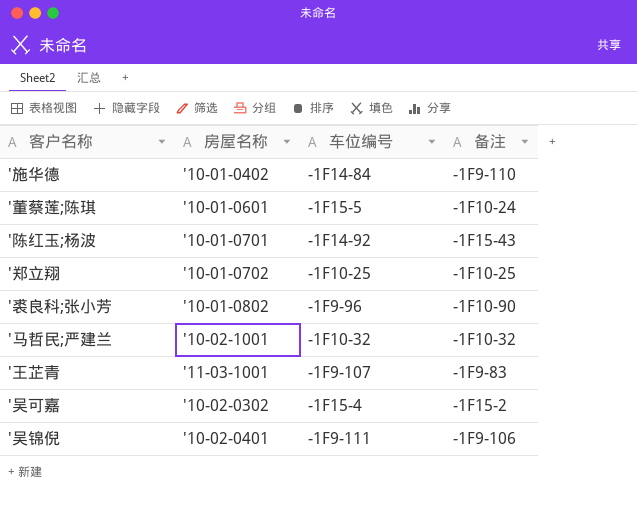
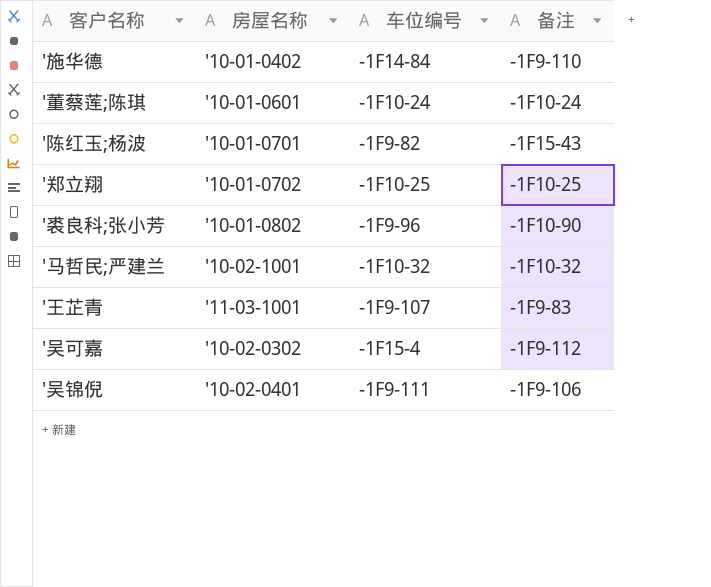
'董蔡莲;陈琪 | 车位编号: -1F15-5 -> -1F10-24
'陈红玉;杨波 | 车位编号: -1F14-92 -> -1F9-82
'吴可嘉 | 备注: -1F15-2 -> -1F9-112

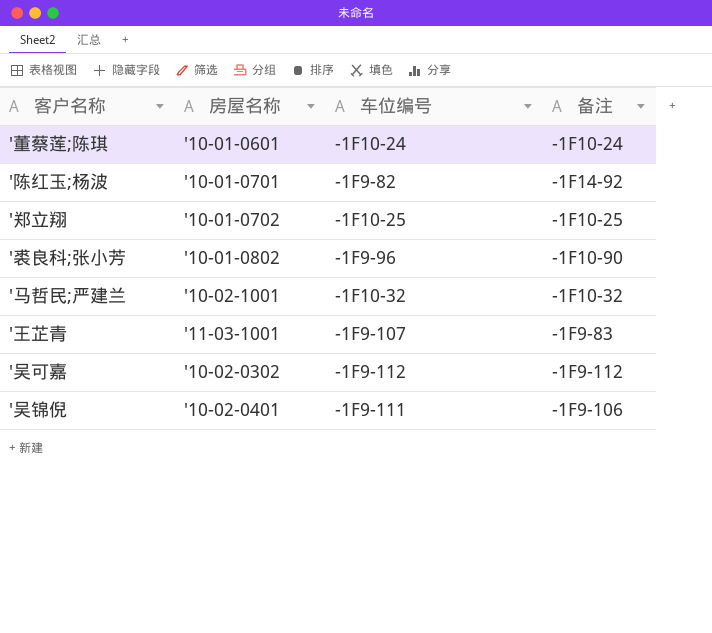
row '施华德: '10-01-0402 | -1F14-84 | -1F9-110 -> none
'陈红玉;杨波 | 备注: -1F15-43 -> -1F14-92
'吴可嘉 | 车位编号: -1F15-4 -> -1F9-112

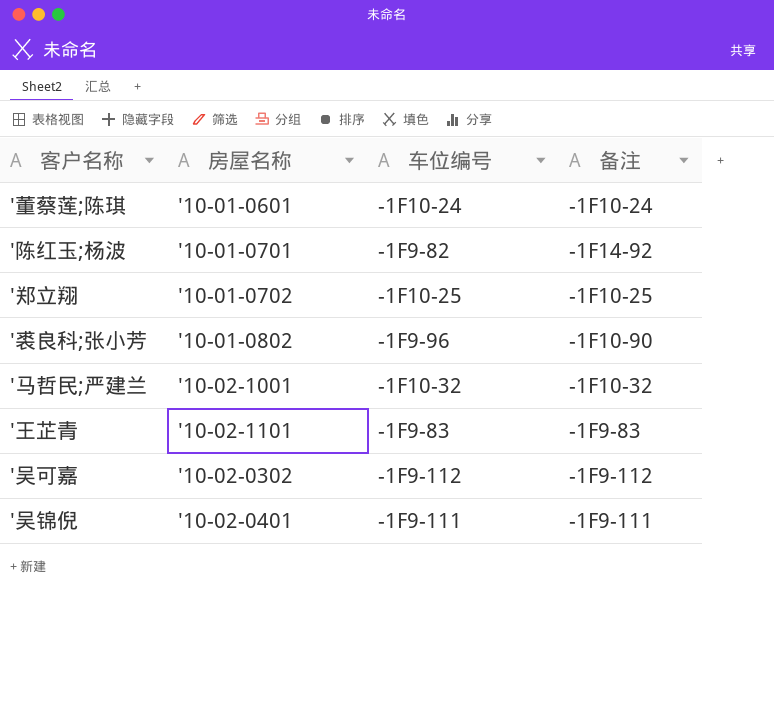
'王芷青 | 房屋名称: '11-03-1001 -> '10-02-1101
'王芷青 | 车位编号: -1F9-107 -> -1F9-83
'吴锦倪 | 备注: -1F9-106 -> -1F9-111

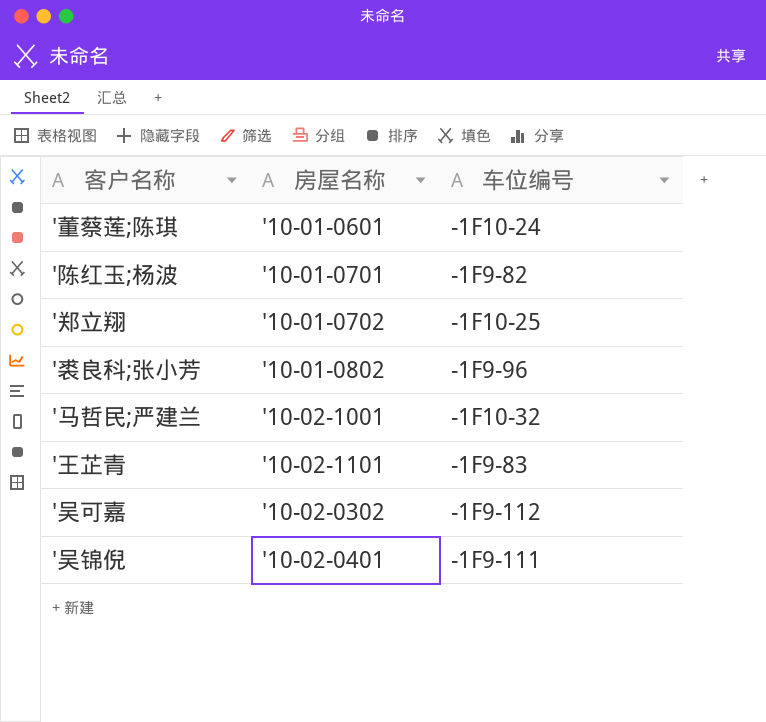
column 备注 | position: 4 -> none

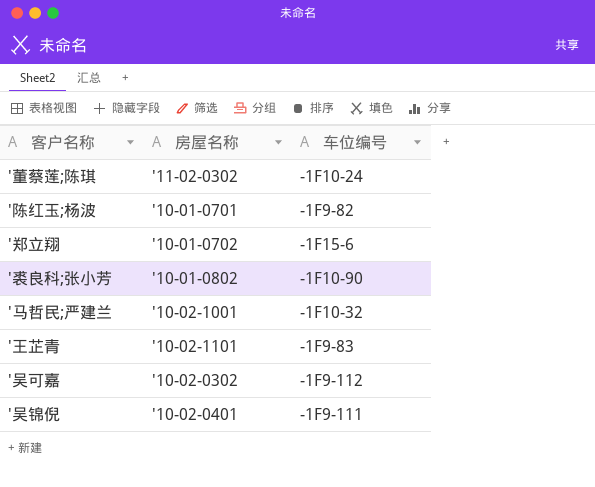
'董蔡莲;陈琪 | 房屋名称: '10-01-0601 -> '11-02-0302
'郑立翔 | 车位编号: -1F10-25 -> -1F15-6
'裘良科;张小芳 | 车位编号: -1F9-96 -> -1F10-90

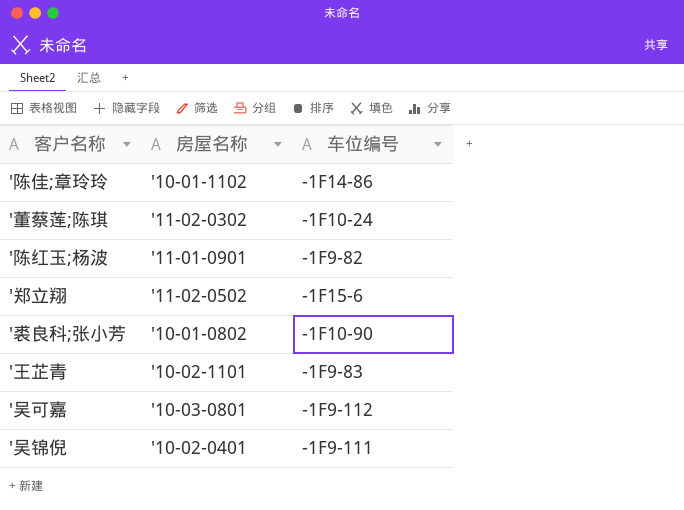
row '马哲民;严建兰: '10-02-1001 | -1F10-32 -> none
row '陈佳;章玲玲: none -> '10-01-1102 | -1F14-86
'陈红玉;杨波 | 房屋名称: '10-01-0701 -> '11-01-0901
'郑立翔 | 房屋名称: '10-01-0702 -> '11-02-0502
'吴可嘉 | 房屋名称: '10-02-0302 -> '10-03-0801

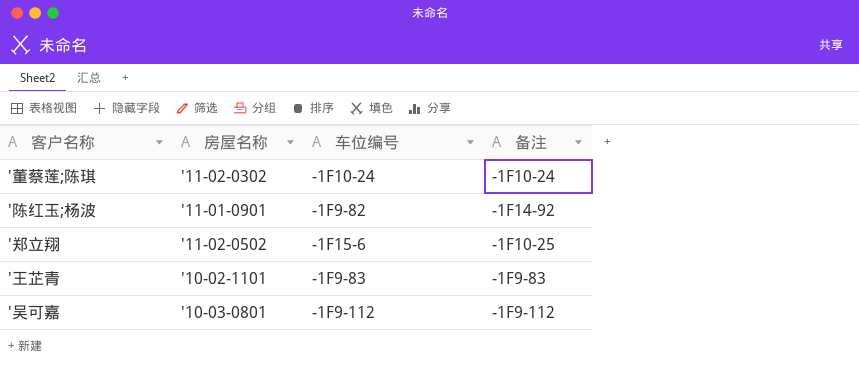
column 备注 | position: none -> 4
row '陈佳;章玲玲: '10-01-1102 | -1F14-86 -> none
row '裘良科;张小芳: '10-01-0802 | -1F10-90 -> none
row '吴锦倪: '10-02-0401 | -1F9-111 -> none

